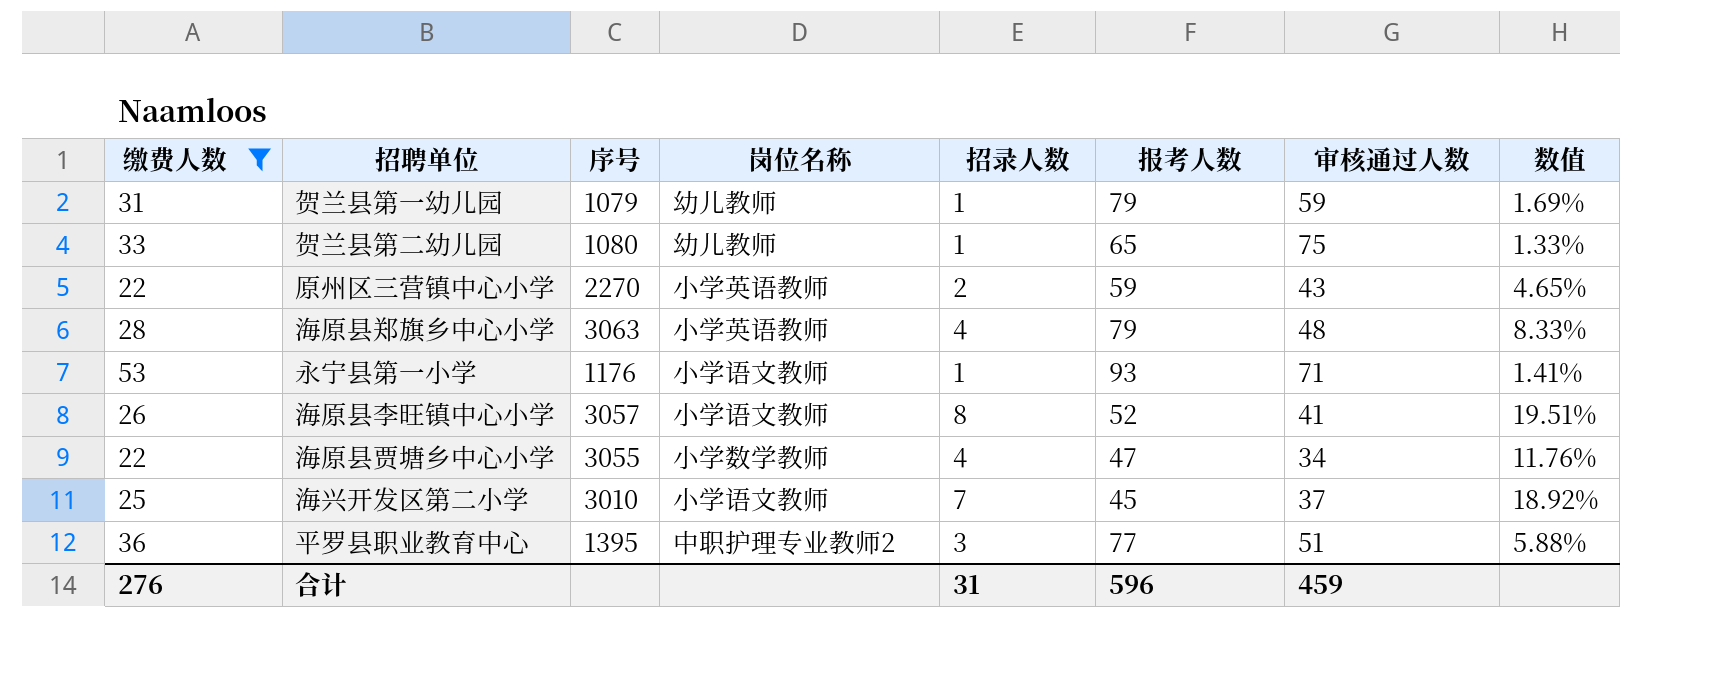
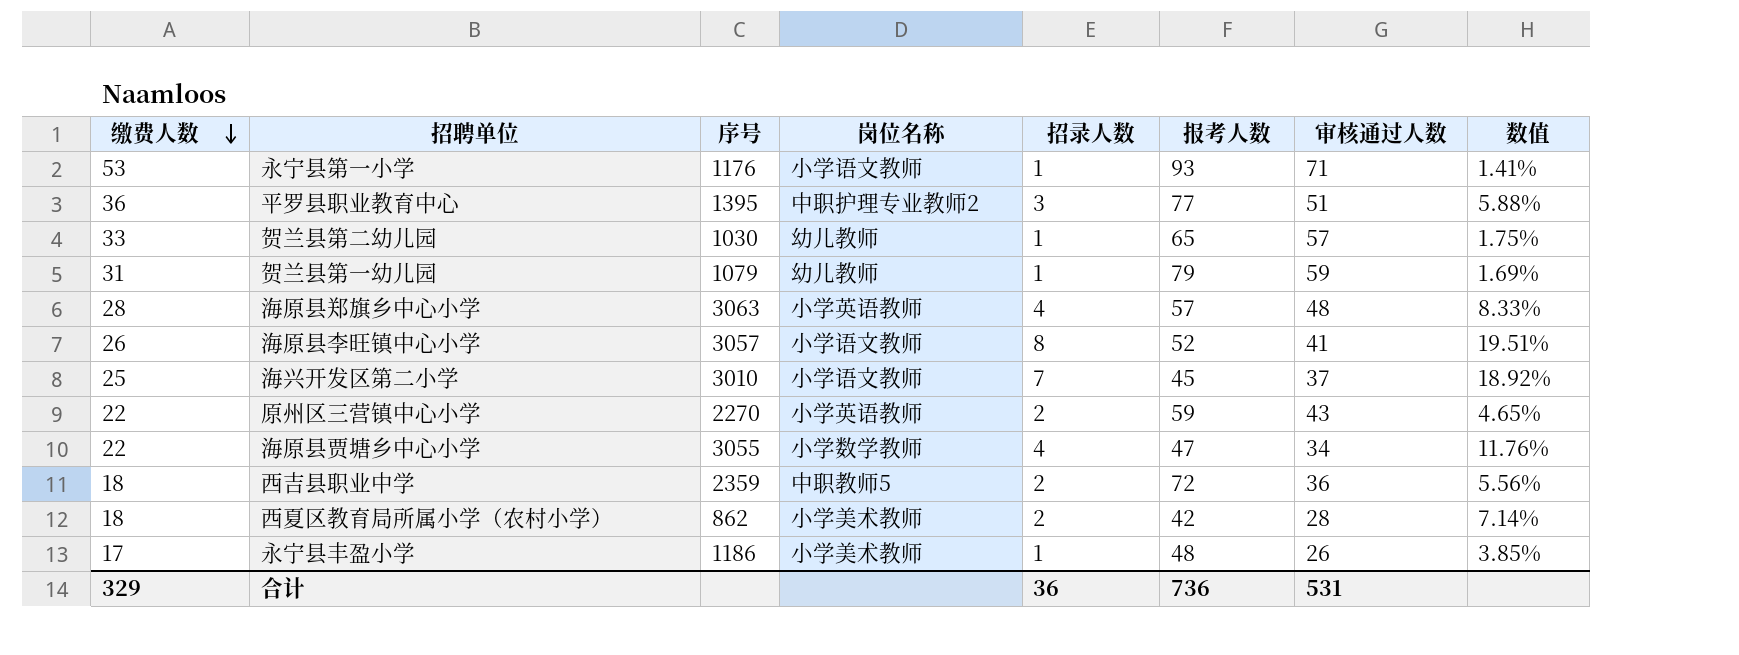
filter: 缴费人数 >= 22 -> none
row order: none -> 缴费人数 descending
贺兰县第二幼儿园 | 序号: 1080 -> 1030
贺兰县第二幼儿园 | 审核通过人数: 75 -> 57
贺兰县第二幼儿园 | 数值: 1.33% -> 1.75%
海原县郑旗乡中心小学 | 报考人数: 79 -> 57
合计 | 缴费人数: 276 -> 329
合计 | 招录人数: 31 -> 36
合计 | 报考人数: 596 -> 736
合计 | 审核通过人数: 459 -> 531

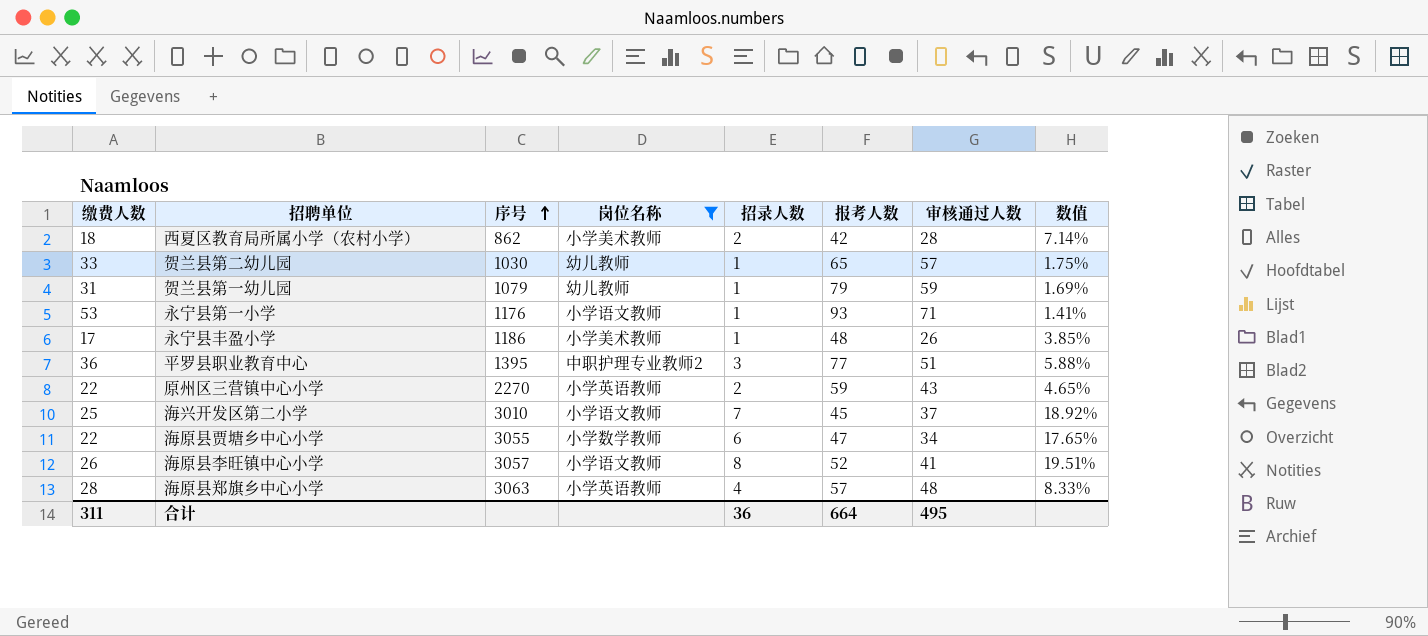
filter: none -> 岗位名称 != 中职教师5
row order: 缴费人数 descending -> 序号 ascending
海原县贾塘乡中心小学 | 招录人数: 4 -> 6
海原县贾塘乡中心小学 | 数值: 11.76% -> 17.65%
合计 | 缴费人数: 329 -> 311
合计 | 报考人数: 736 -> 664
合计 | 审核通过人数: 531 -> 495

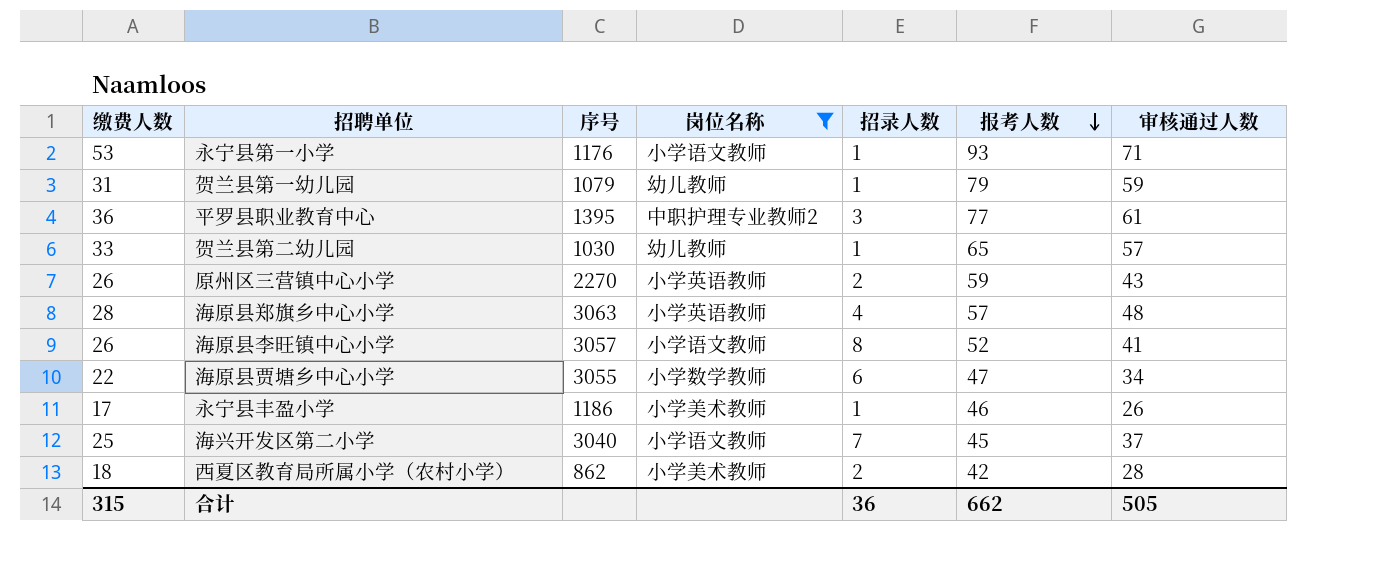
row order: 序号 ascending -> 报考人数 descending
column 数值 | formula: [招录人数] / [审核通过人数] -> none
平罗县职业教育中心 | 审核通过人数: 51 -> 61
原州区三营镇中心小学 | 缴费人数: 22 -> 26
永宁县丰盈小学 | 报考人数: 48 -> 46
海兴开发区第二小学 | 序号: 3010 -> 3040
合计 | 缴费人数: 311 -> 315
合计 | 报考人数: 664 -> 662
合计 | 审核通过人数: 495 -> 505

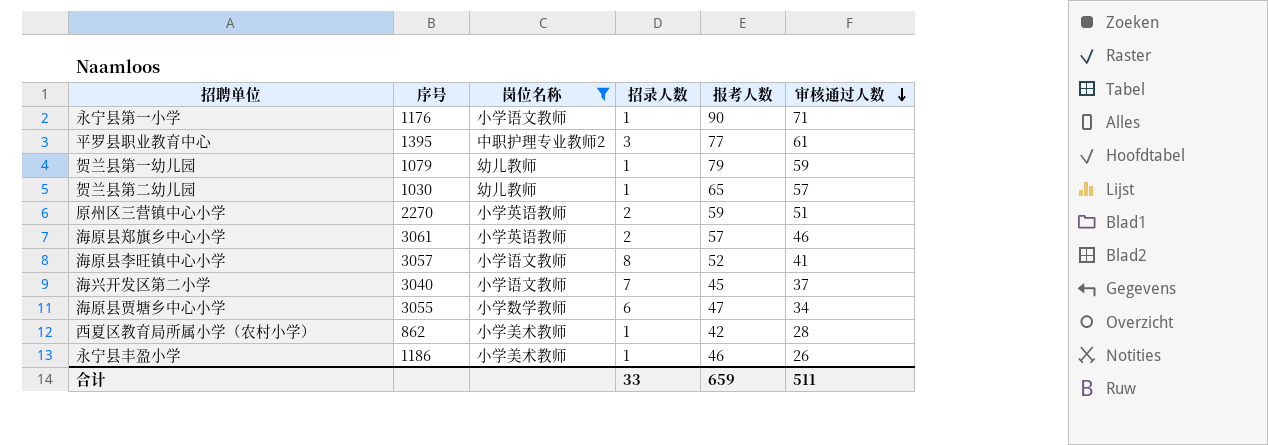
row order: 报考人数 descending -> 审核通过人数 descending
column 缴费人数 | position: 1 -> none
永宁县第一小学 | 报考人数: 93 -> 90
原州区三营镇中心小学 | 审核通过人数: 43 -> 51
海原县郑旗乡中心小学 | 序号: 3063 -> 3061
海原县郑旗乡中心小学 | 招录人数: 4 -> 2
海原县郑旗乡中心小学 | 审核通过人数: 48 -> 46
西夏区教育局所属小学（农村小学） | 招录人数: 2 -> 1
合计 | 招录人数: 36 -> 33
合计 | 报考人数: 662 -> 659
合计 | 审核通过人数: 505 -> 511

